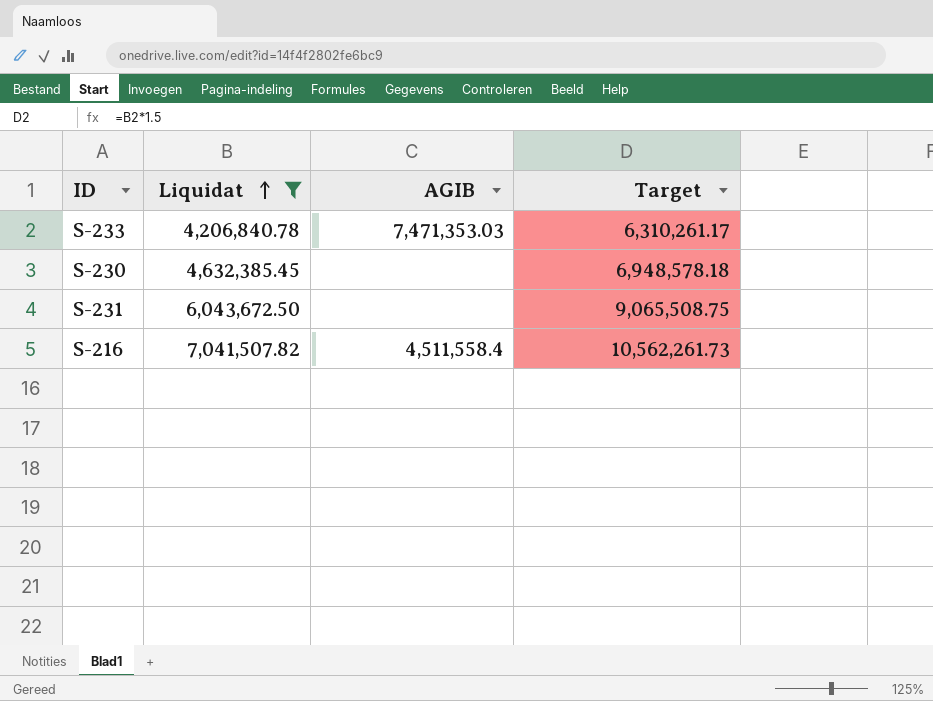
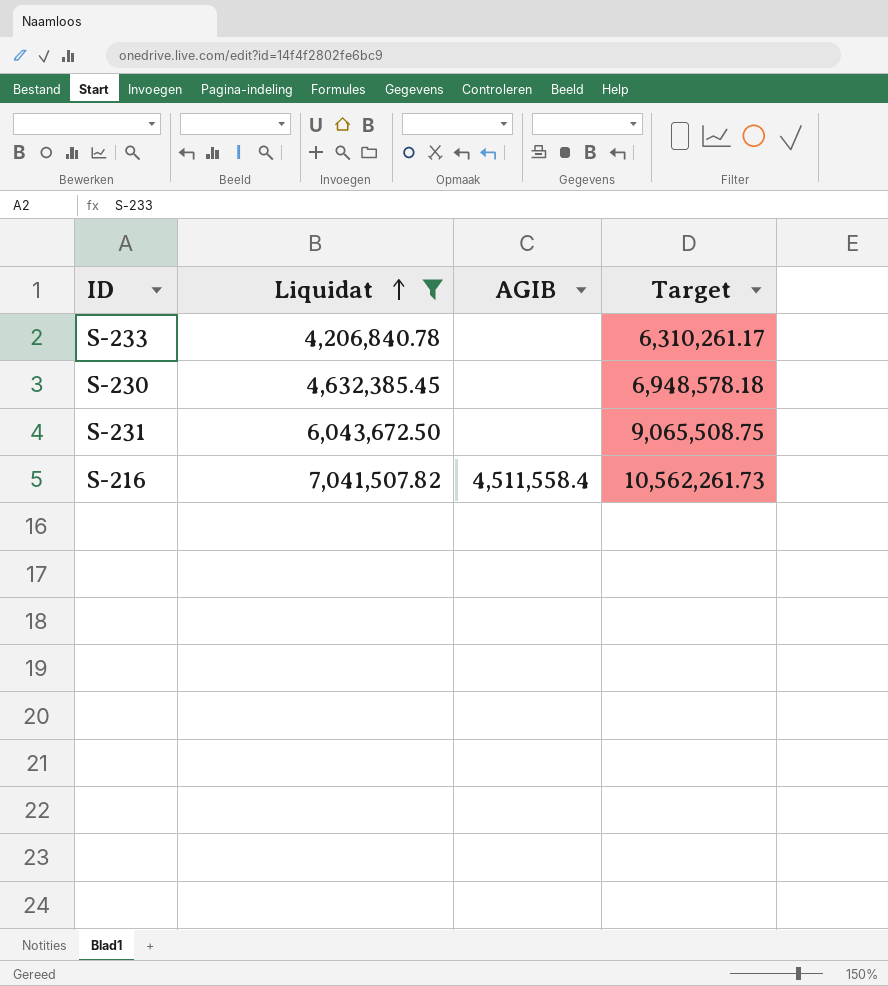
S-233 | AGIB: 7,471,353.03 -> none

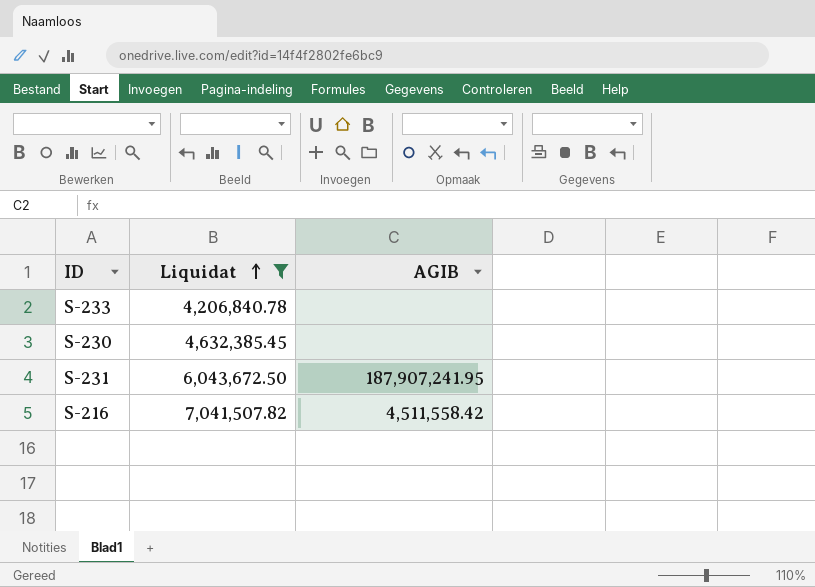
column Target | formula: [Liquidat] * 1.5 -> none
S-231 | AGIB: none -> 187,907,241.95
S-216 | AGIB: 4,511,558.4 -> 4,511,558.42

